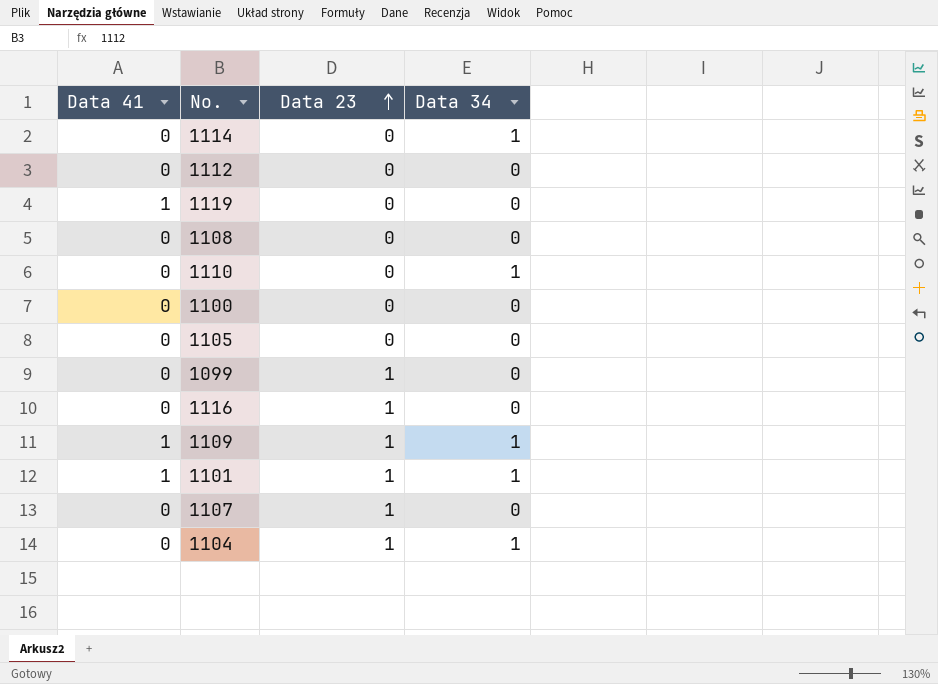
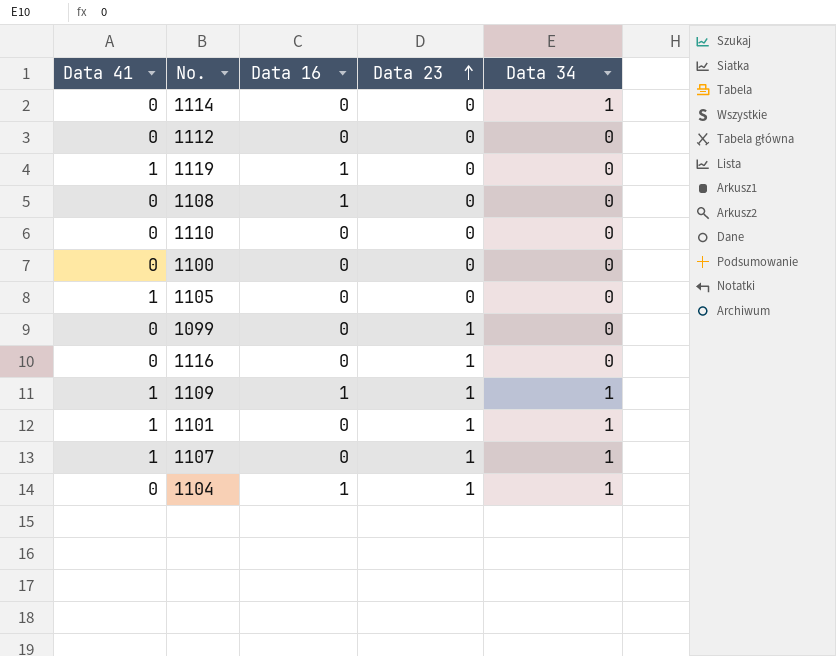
column Data 16 | position: none -> 3
1110 | Data 34: 1 -> 0
1105 | Data 41: 0 -> 1
1107 | Data 41: 0 -> 1
1107 | Data 34: 0 -> 1

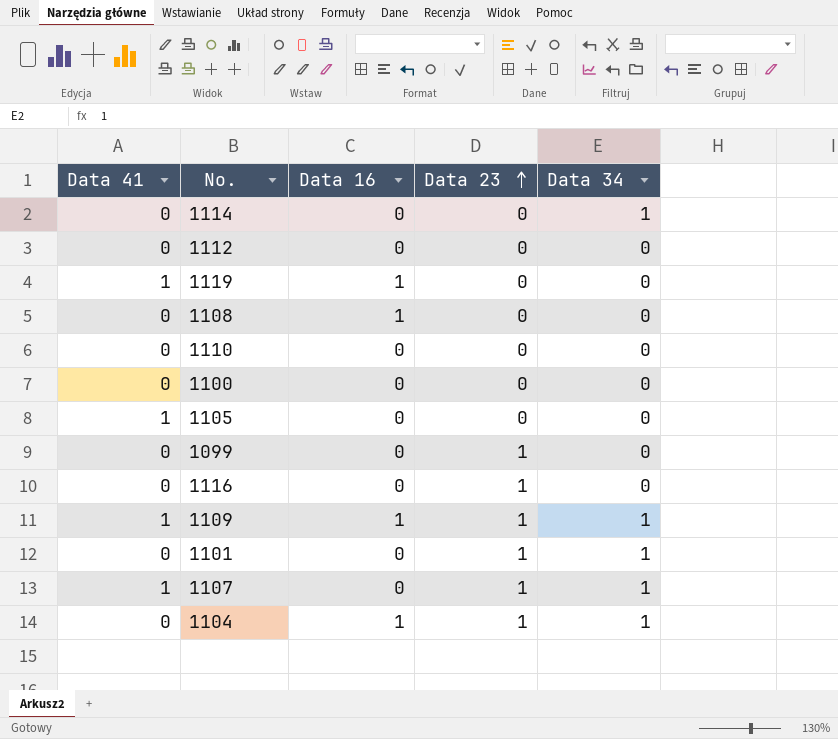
1101 | Data 41: 1 -> 0

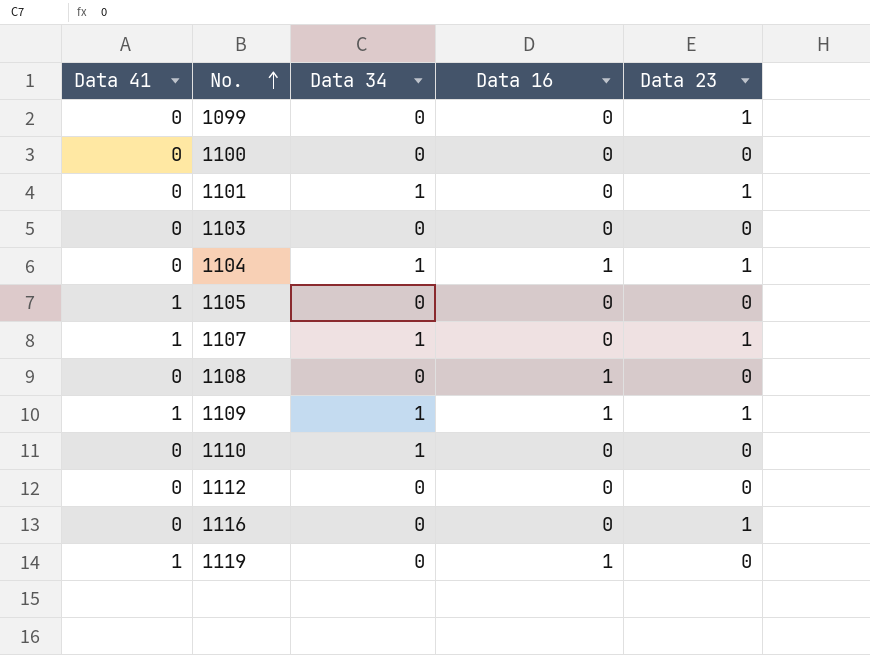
row order: Data 23 ascending -> No. ascending
column Data 34 | position: 5 -> 3
row 1114: 0 | 0 | 0 | 1 -> none
row 1103: none -> 0 | 0 | 0 | 0
1110 | Data 34: 0 -> 1

